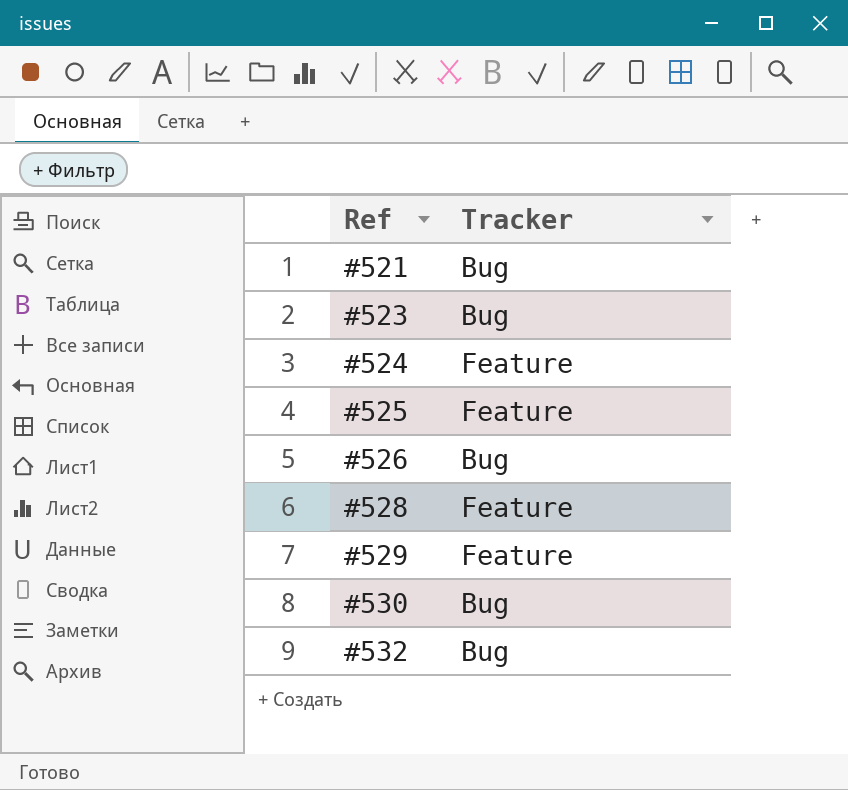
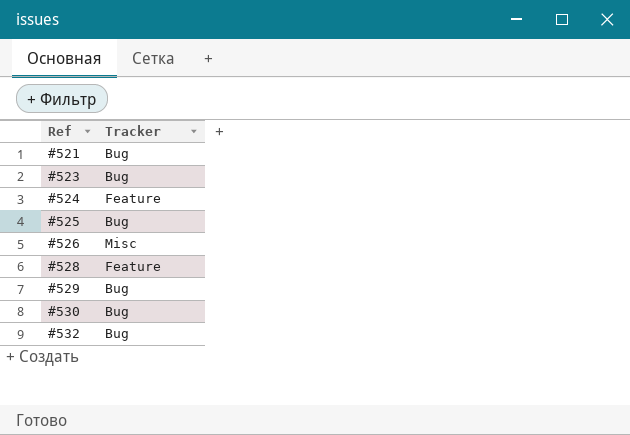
#525 | Tracker: Feature -> Bug
#526 | Tracker: Bug -> Misc
#529 | Tracker: Feature -> Bug

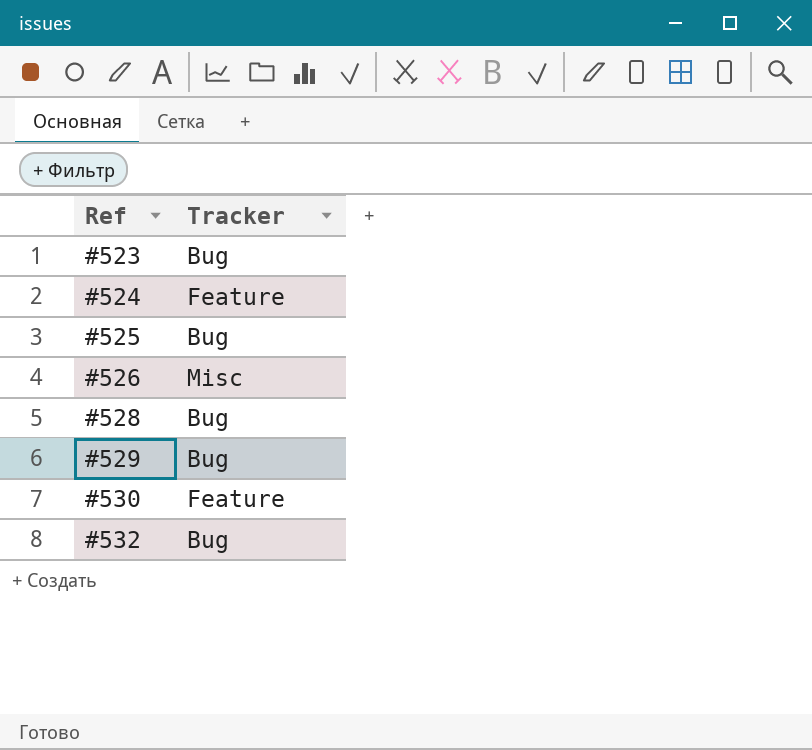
row #521: Bug -> none
#528 | Tracker: Feature -> Bug
#530 | Tracker: Bug -> Feature

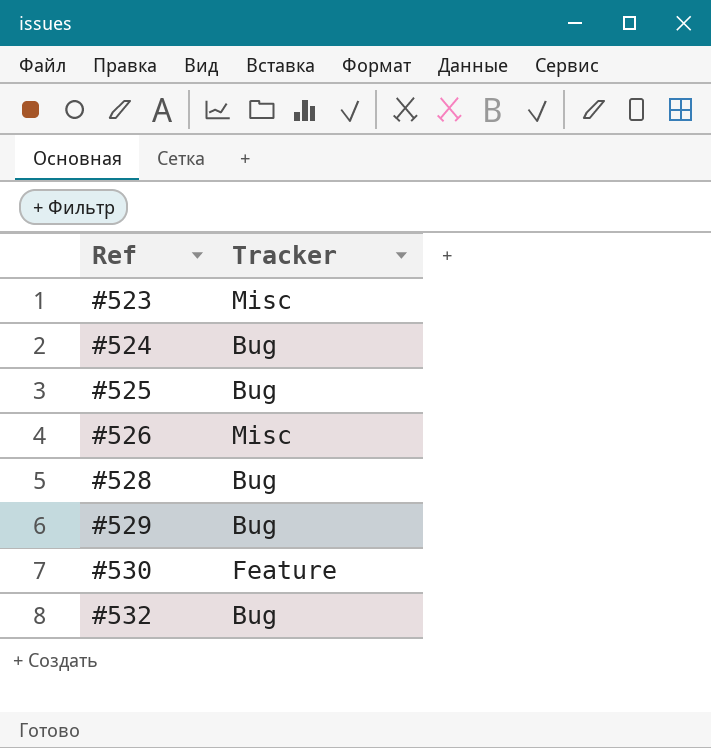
#523 | Tracker: Bug -> Misc
#524 | Tracker: Feature -> Bug

